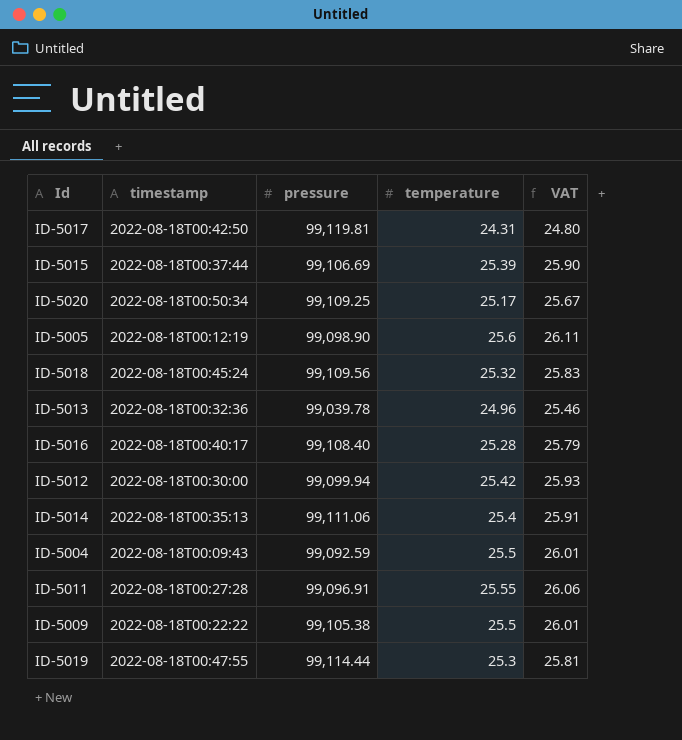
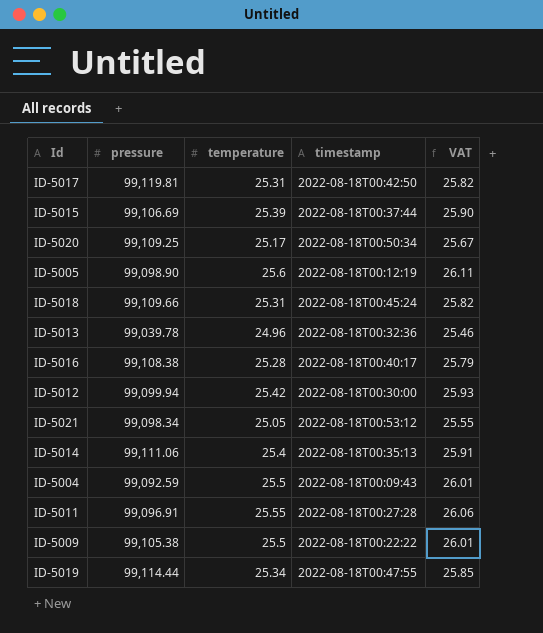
column timestamp | position: 2 -> 4
ID-5017 | temperature: 24.31 -> 25.31
ID-5017 | VAT: 24.80 -> 25.82
ID-5018 | pressure: 99,109.56 -> 99,109.66
ID-5018 | temperature: 25.32 -> 25.31
ID-5018 | VAT: 25.83 -> 25.82
ID-5016 | pressure: 99,108.40 -> 99,108.38
row ID-5021: none -> 99,098.34 | 25.05 | 2022-08-18T00:53:12 | 25.55
ID-5019 | temperature: 25.3 -> 25.34
ID-5019 | VAT: 25.81 -> 25.85

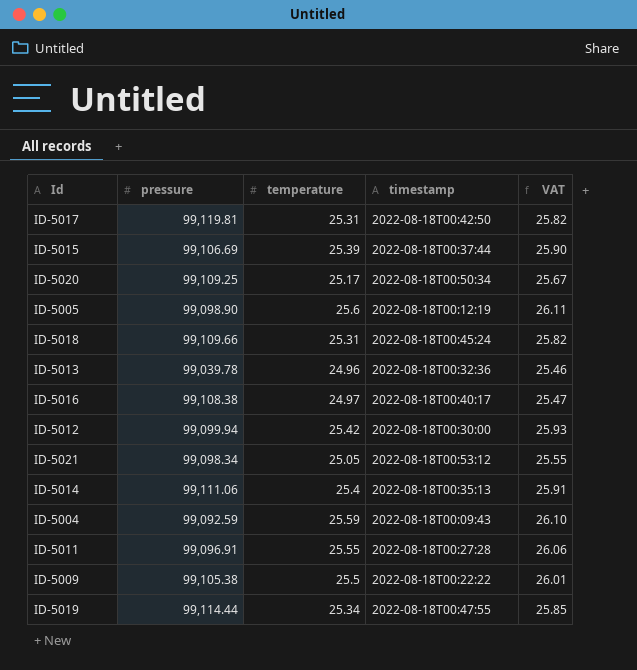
ID-5016 | temperature: 25.28 -> 24.97
ID-5016 | VAT: 25.79 -> 25.47
ID-5004 | temperature: 25.5 -> 25.59
ID-5004 | VAT: 26.01 -> 26.10

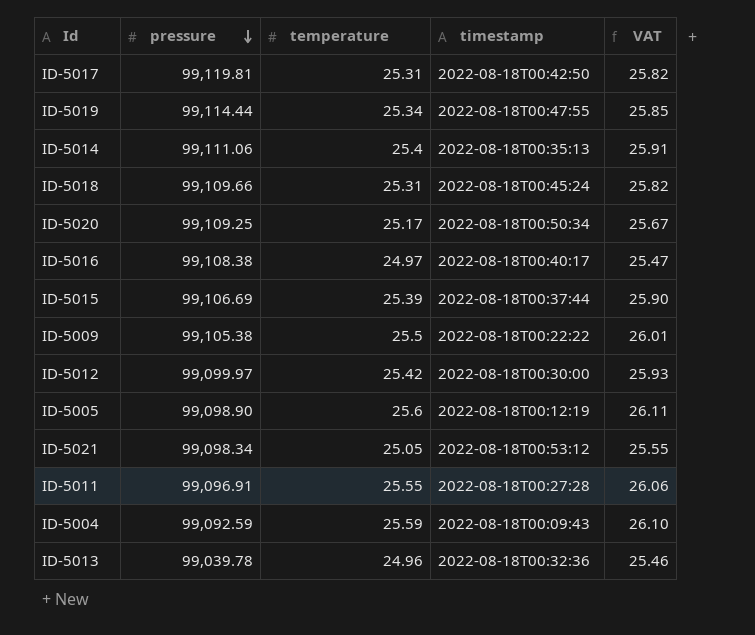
row order: none -> pressure descending
ID-5012 | pressure: 99,099.94 -> 99,099.97

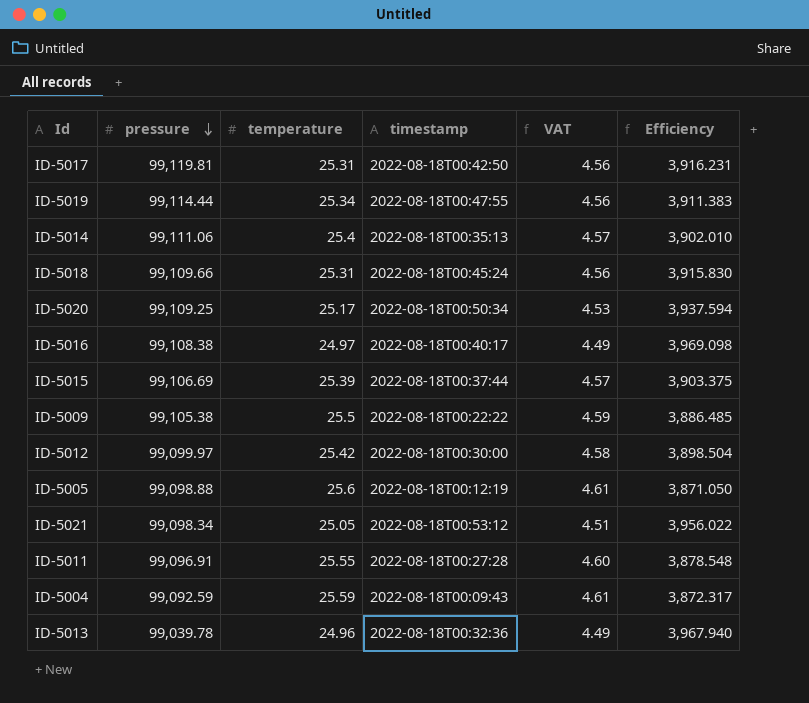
column VAT | formula: [temperature] * 1.02 -> [temperature] * 0.18
column Efficiency | formula: none -> [pressure] / [temperature]
ID-5005 | pressure: 99,098.90 -> 99,098.88

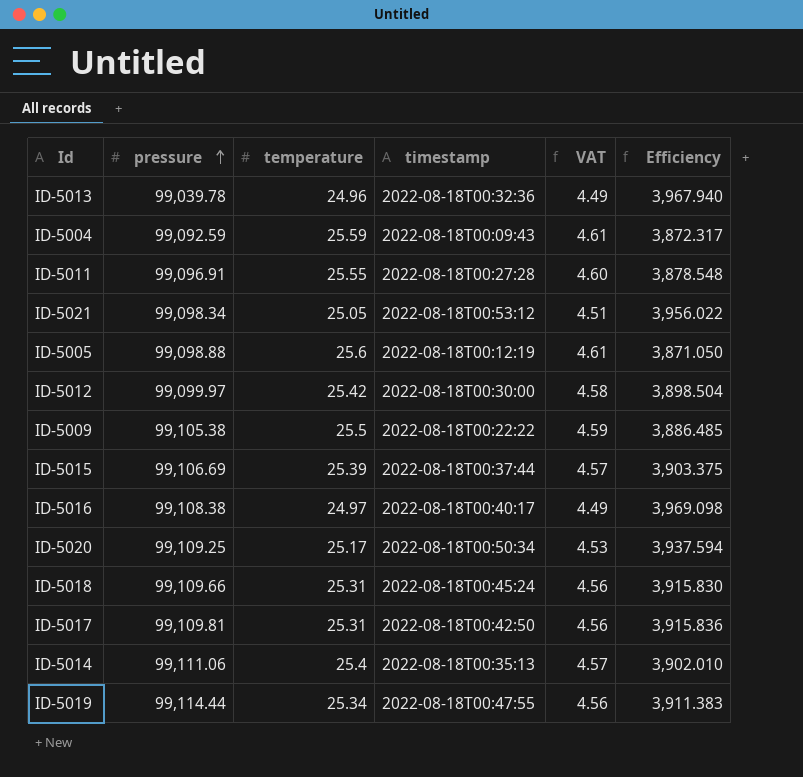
row order: pressure descending -> pressure ascending
ID-5017 | pressure: 99,119.81 -> 99,109.81
ID-5017 | Efficiency: 3,916.231 -> 3,915.836

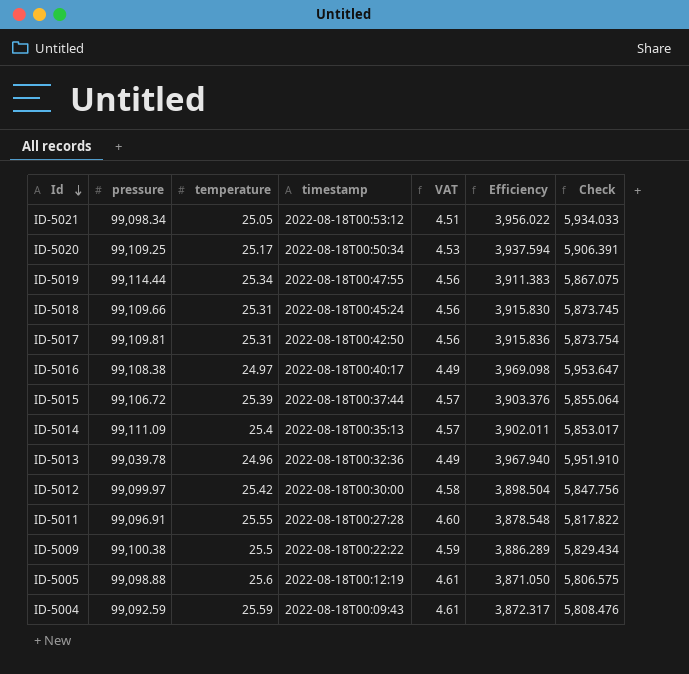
row order: pressure ascending -> Id descending
column Check | formula: none -> [Efficiency] * 1.5
ID-5015 | pressure: 99,106.69 -> 99,106.72
ID-5015 | Efficiency: 3,903.375 -> 3,903.376
ID-5014 | pressure: 99,111.06 -> 99,111.09
ID-5014 | Efficiency: 3,902.010 -> 3,902.011
ID-5009 | pressure: 99,105.38 -> 99,100.38
ID-5009 | Efficiency: 3,886.485 -> 3,886.289

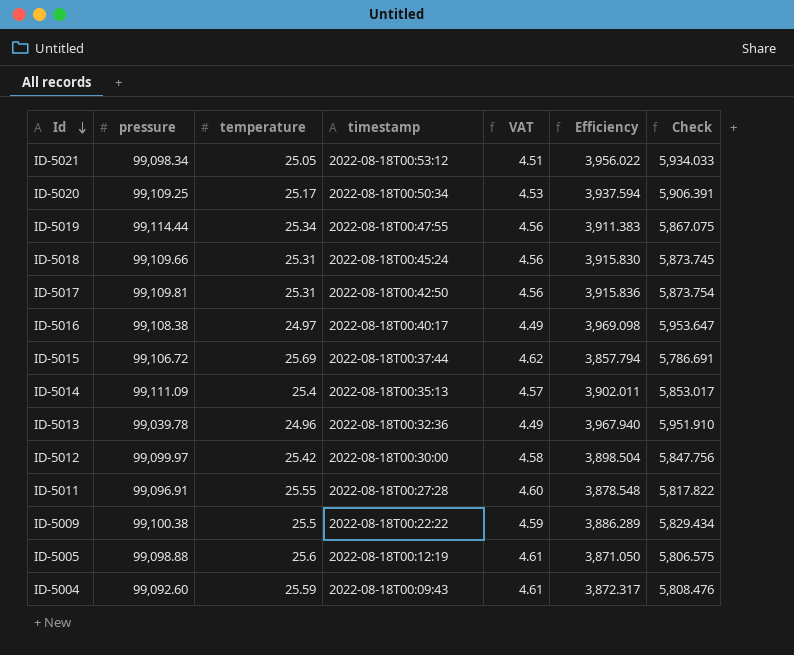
ID-5015 | temperature: 25.39 -> 25.69
ID-5015 | VAT: 4.57 -> 4.62
ID-5015 | Efficiency: 3,903.376 -> 3,857.794
ID-5015 | Check: 5,855.064 -> 5,786.691
ID-5004 | pressure: 99,092.59 -> 99,092.60

